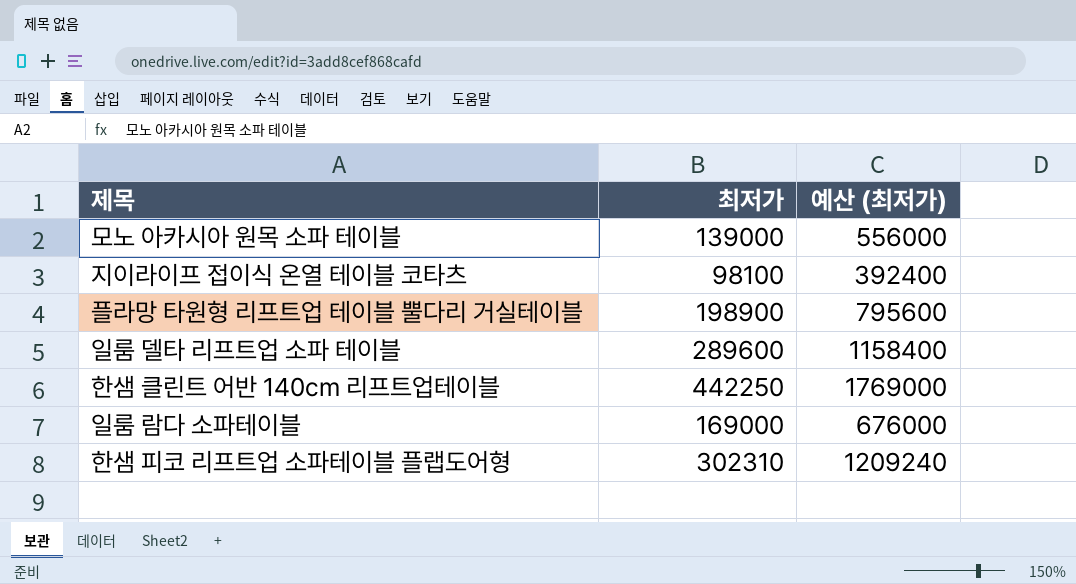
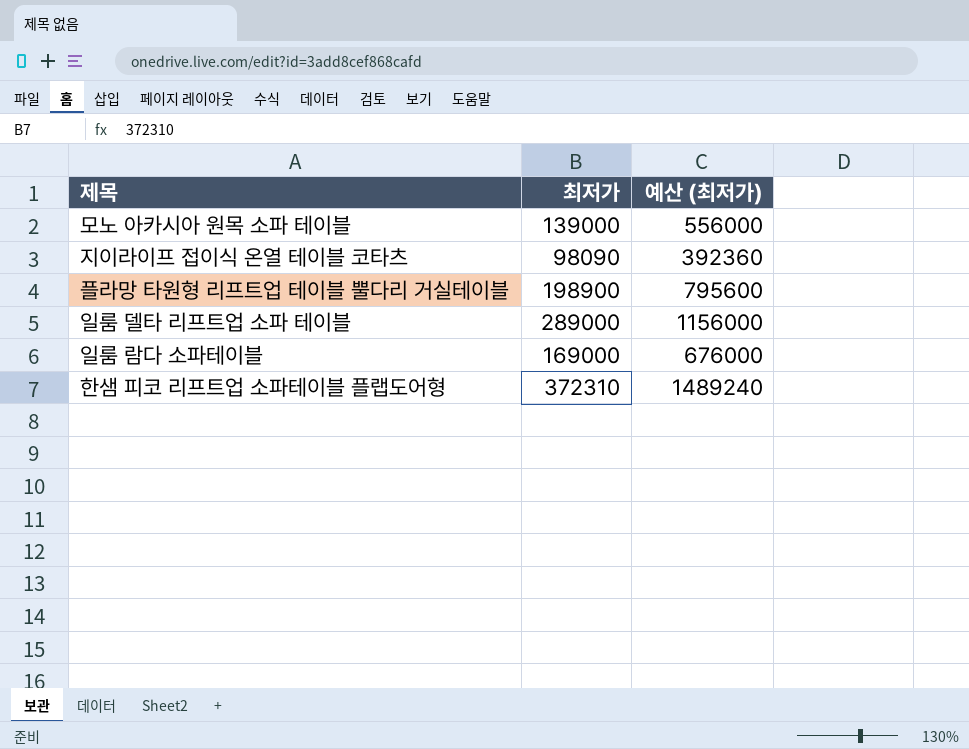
row 한샘 클린트 어반 140cm 리프트업테이블: 442250 | 1769000 -> none
지이라이프 접이식 온열 테이블 코타츠 | 최저가: 98100 -> 98090
지이라이프 접이식 온열 테이블 코타츠 | 예산 (최저가): 392400 -> 392360
일룸 델타 리프트업 소파 테이블 | 최저가: 289600 -> 289000
일룸 델타 리프트업 소파 테이블 | 예산 (최저가): 1158400 -> 1156000
한샘 피코 리프트업 소파테이블 플랩도어형 | 최저가: 302310 -> 372310
한샘 피코 리프트업 소파테이블 플랩도어형 | 예산 (최저가): 1209240 -> 1489240

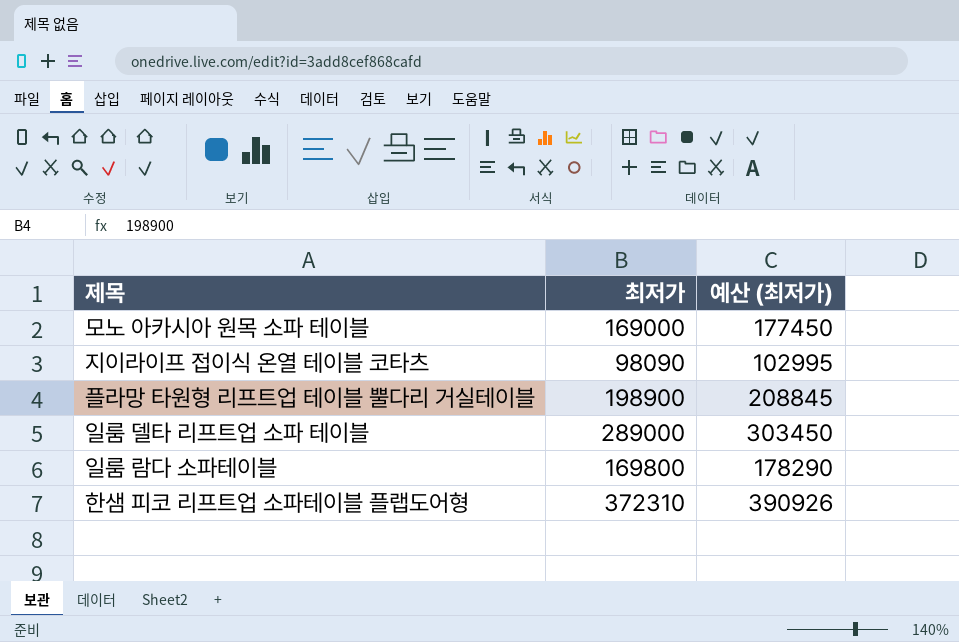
column 예산 (최저가) | formula: [최저가] * 4 -> [최저가] * 1.05
모노 아카시아 원목 소파 테이블 | 최저가: 139000 -> 169000
일룸 람다 소파테이블 | 최저가: 169000 -> 169800

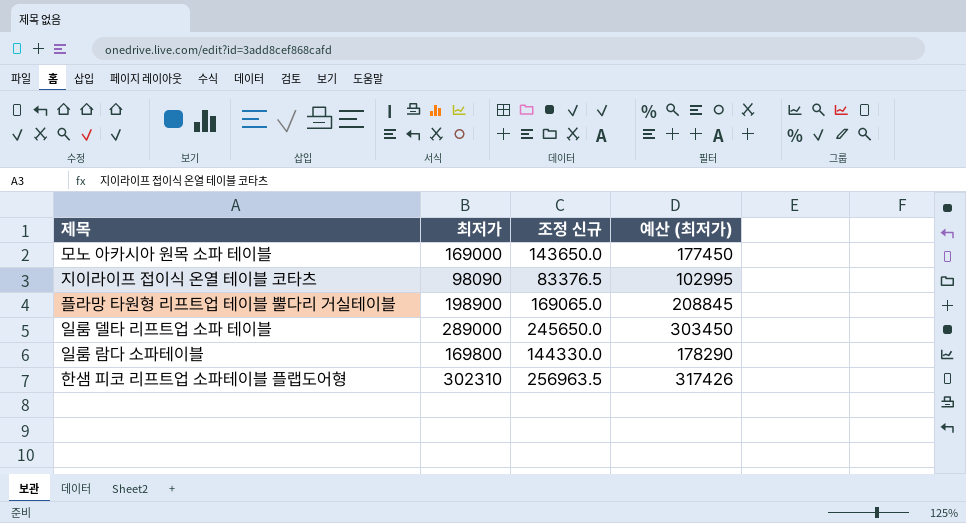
column 조정 신규 | formula: none -> [최저가] * 0.85
한샘 피코 리프트업 소파테이블 플랩도어형 | 최저가: 372310 -> 302310
한샘 피코 리프트업 소파테이블 플랩도어형 | 예산 (최저가): 390926 -> 317426

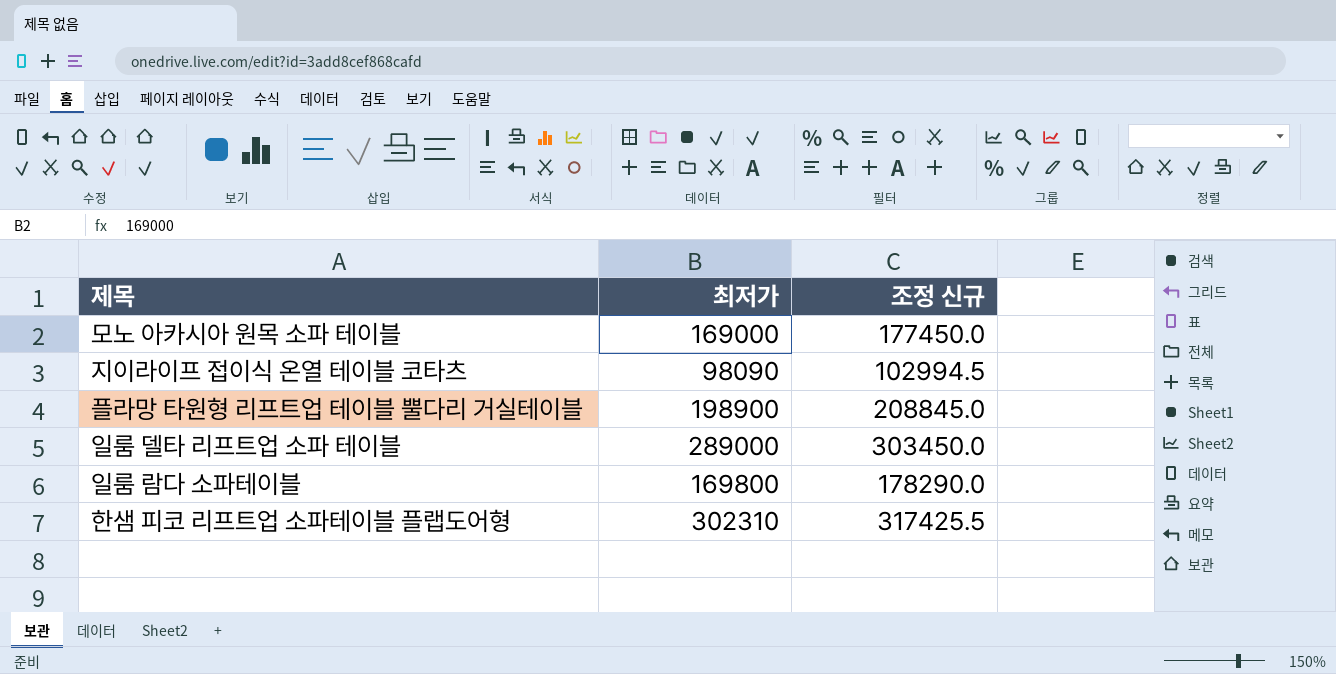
column 예산 (최저가) | formula: [최저가] * 1.05 -> none
column 조정 신규 | formula: [최저가] * 0.85 -> [최저가] * 1.05

